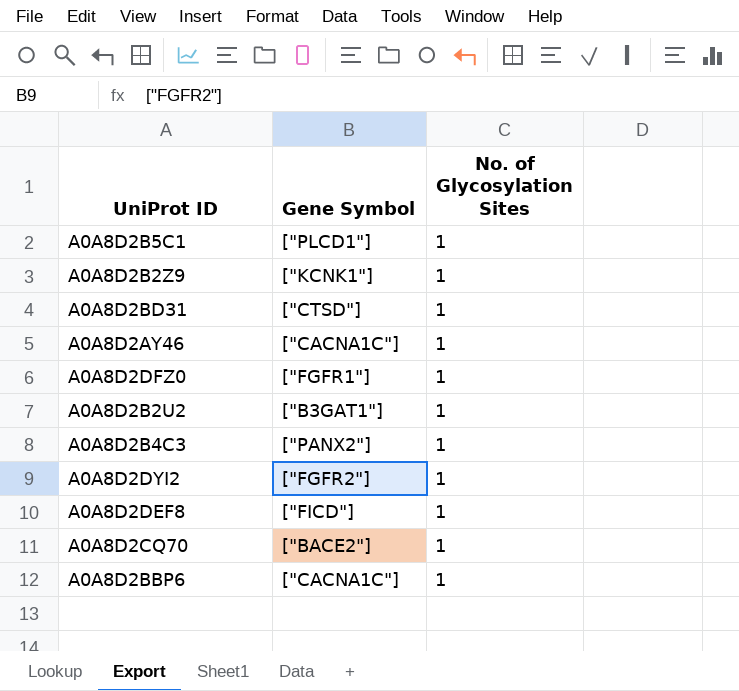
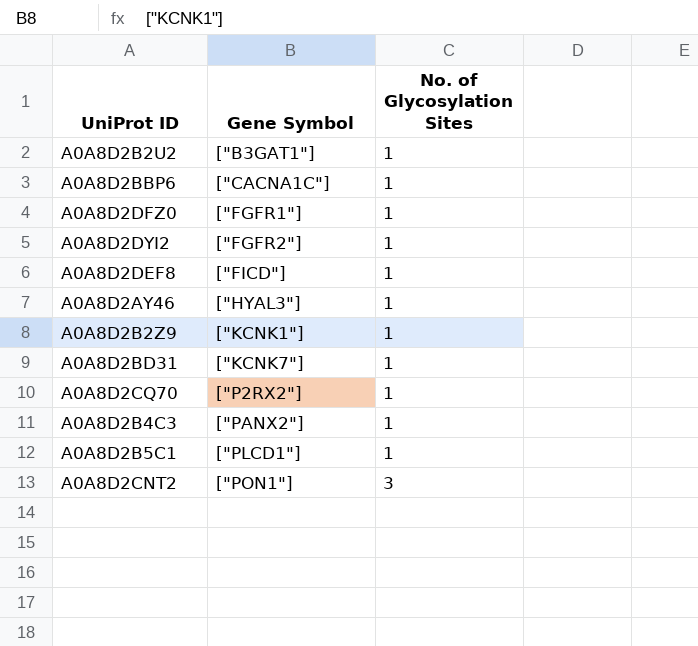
row order: none -> Gene Symbol ascending
A0A8D2AY46 | Gene Symbol: ["CACNA1C"] -> ["HYAL3"]
A0A8D2BD31 | Gene Symbol: ["CTSD"] -> ["KCNK7"]
A0A8D2CQ70 | Gene Symbol: ["BACE2"] -> ["P2RX2"]
row A0A8D2CNT2: none -> ["PON1"] | 3

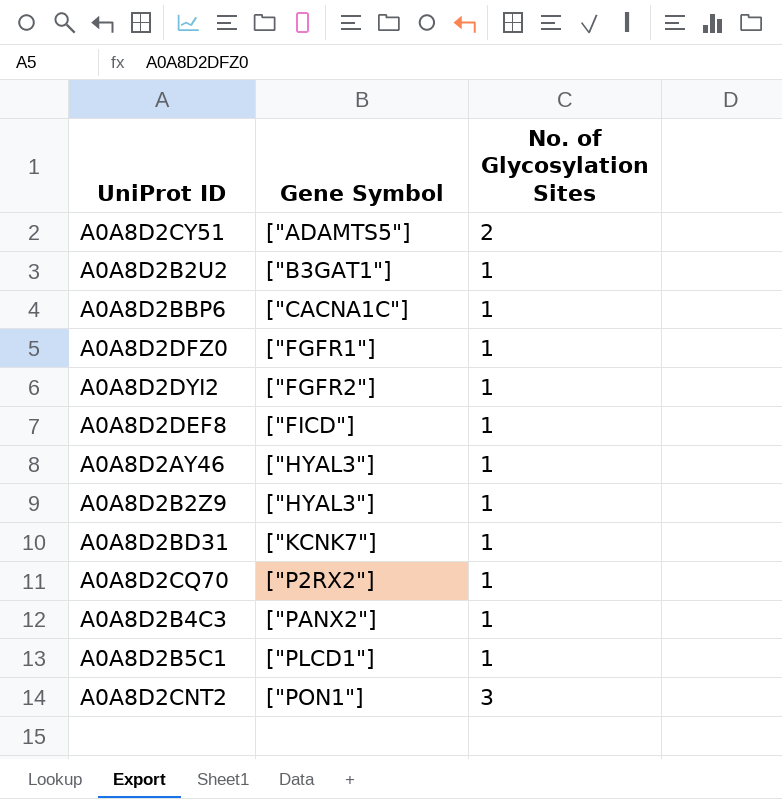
row A0A8D2CY51: none -> ["ADAMTS5"] | 2
A0A8D2B2Z9 | Gene Symbol: ["KCNK1"] -> ["HYAL3"]

